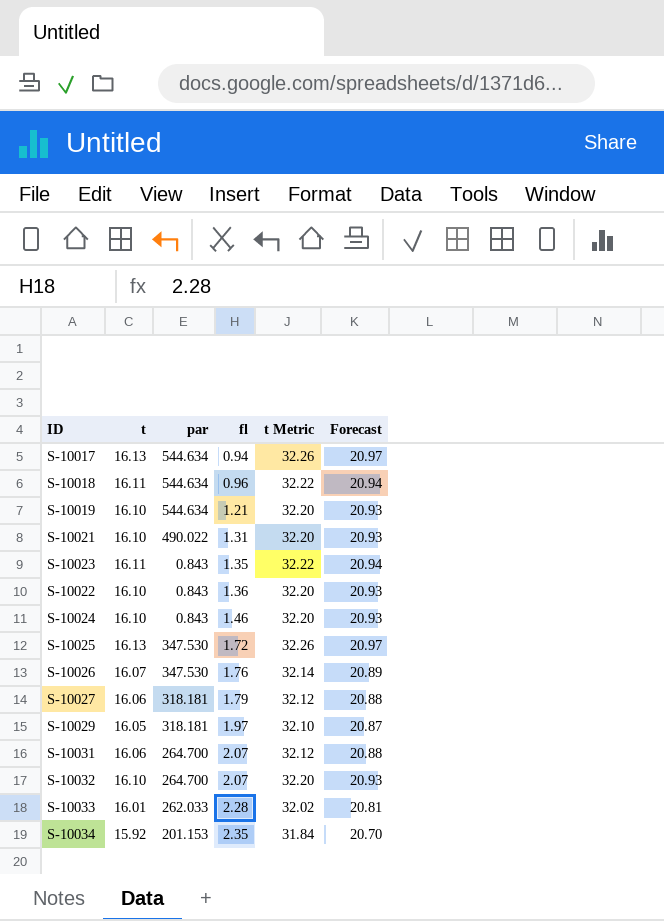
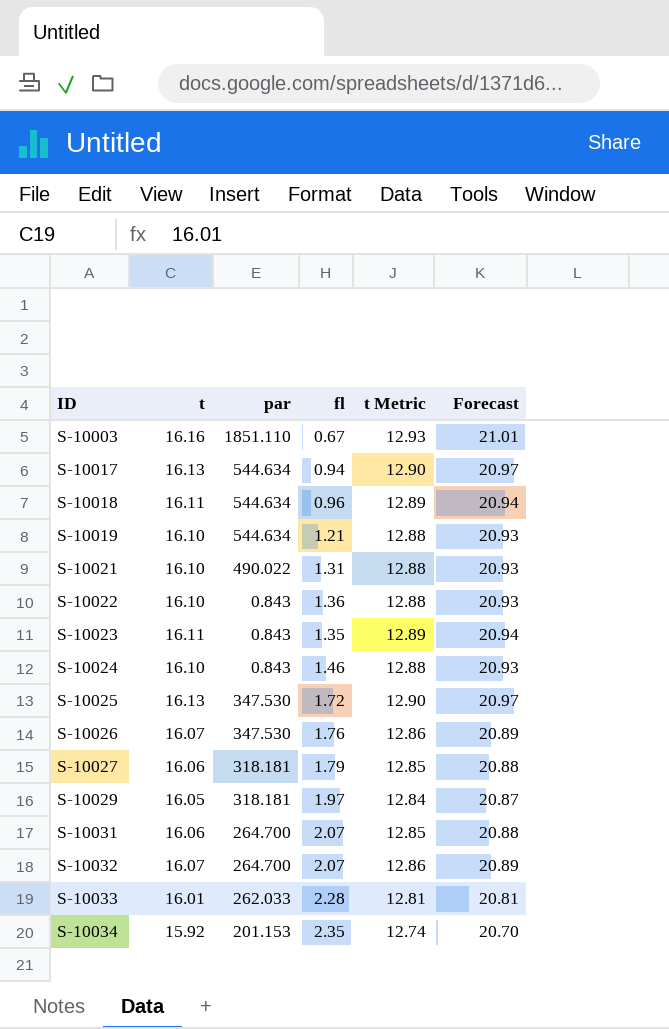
row order: fl ascending -> ID ascending
column t Metric | formula: [t] * 2 -> [t] * 0.8
row S-10003: none -> 16.16 | 1851.110 | 0.67 | 12.93 | 21.01
S-10032 | t: 16.10 -> 16.07
S-10032 | Forecast: 20.93 -> 20.89

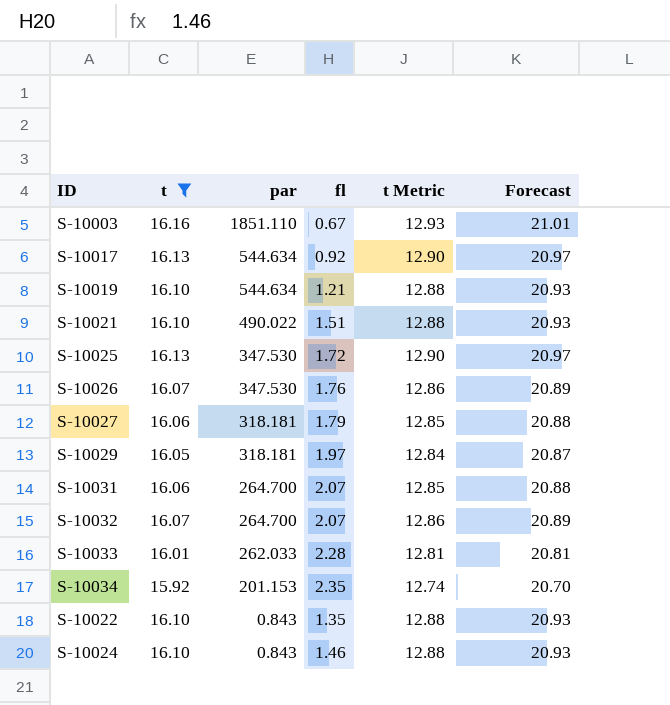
filter: none -> t != 16.11
row order: ID ascending -> par descending
S-10017 | fl: 0.94 -> 0.92
S-10021 | fl: 1.31 -> 1.51
S-10022 | fl: 1.36 -> 1.35

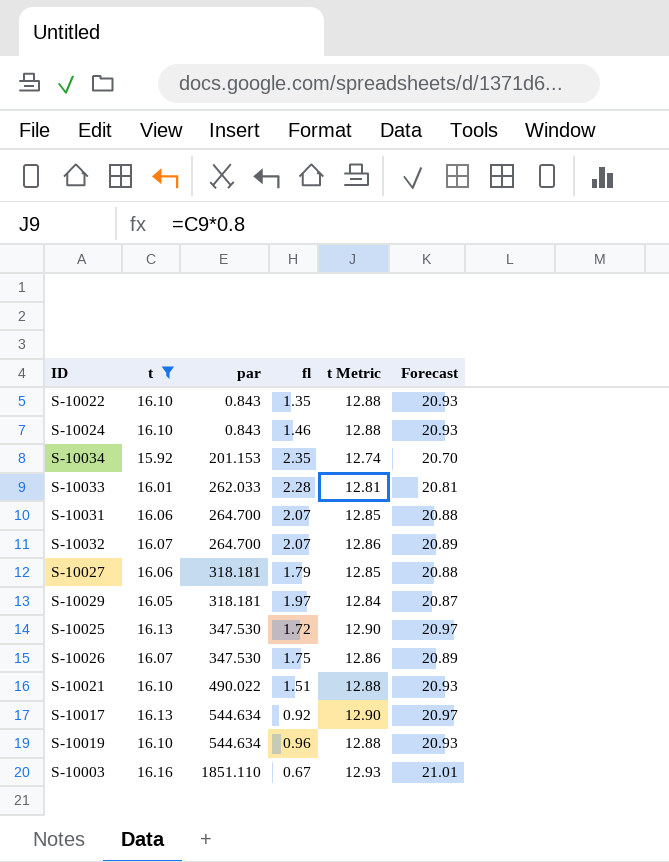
row order: par descending -> par ascending
S-10026 | fl: 1.76 -> 1.75
S-10019 | fl: 1.21 -> 0.96

